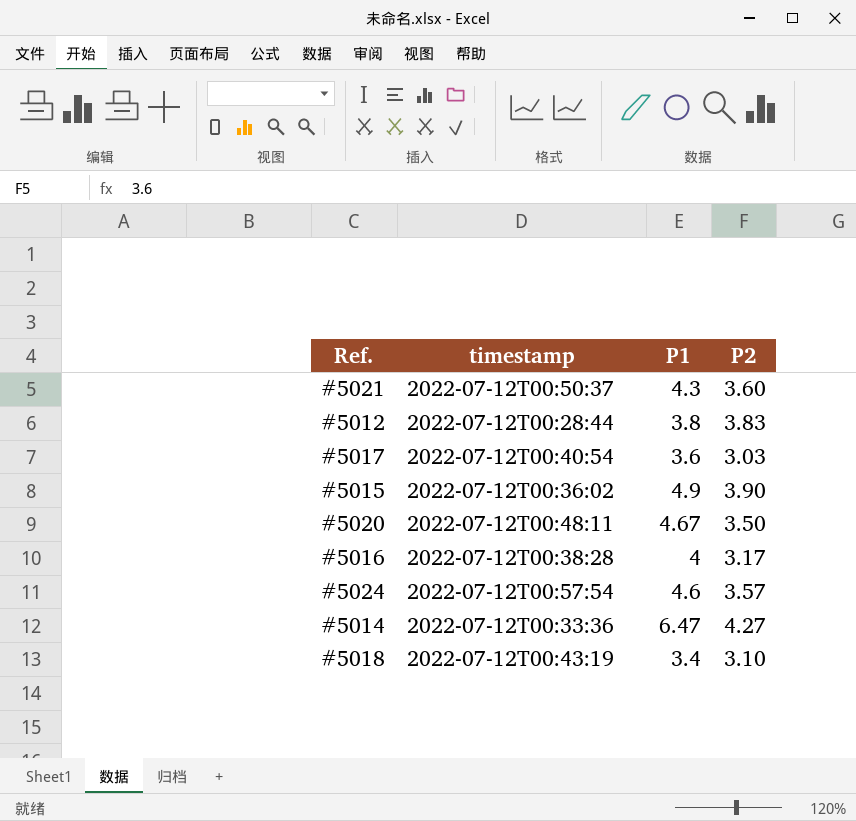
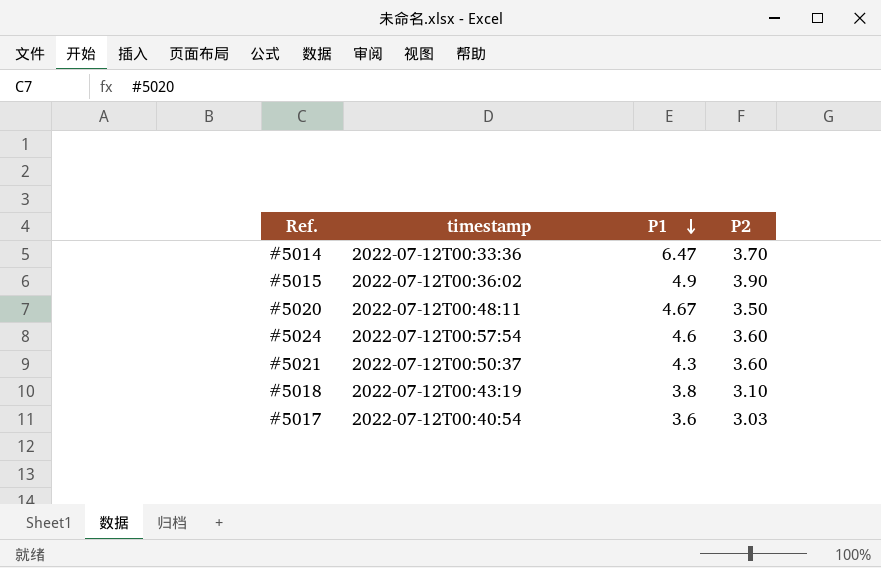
row order: none -> P1 descending
row #5012: 2022-07-12T00:28:44 | 3.8 | 3.83 -> none
row #5016: 2022-07-12T00:38:28 | 4 | 3.17 -> none
#5014 | P2: 4.27 -> 3.70
#5024 | P2: 3.57 -> 3.60
#5018 | P1: 3.4 -> 3.8

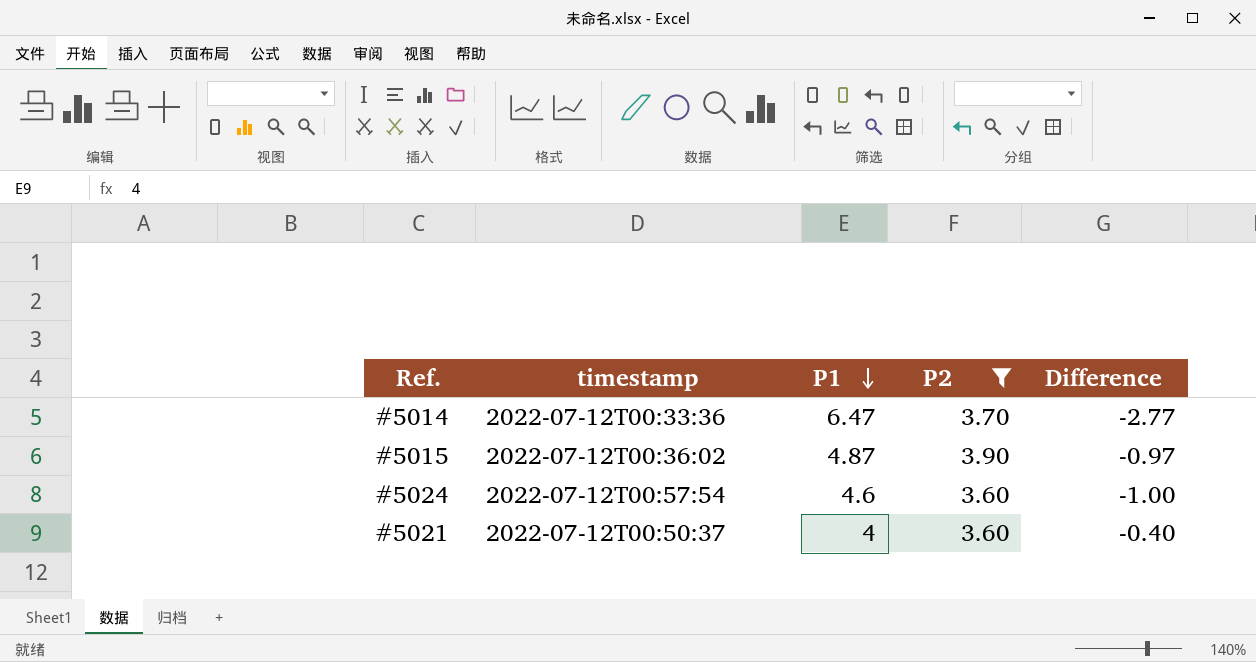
filter: none -> P2 >= 3.60
column Difference | formula: none -> [P2] - [P1]
#5015 | P1: 4.9 -> 4.87
#5021 | P1: 4.3 -> 4

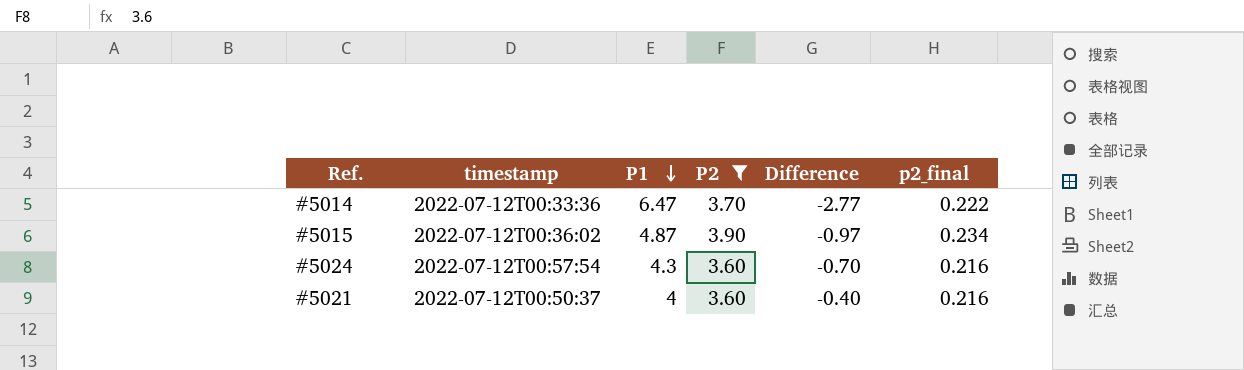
column p2_final | formula: none -> [P2] * 0.06
#5024 | P1: 4.6 -> 4.3
#5024 | Difference: -1.00 -> -0.70

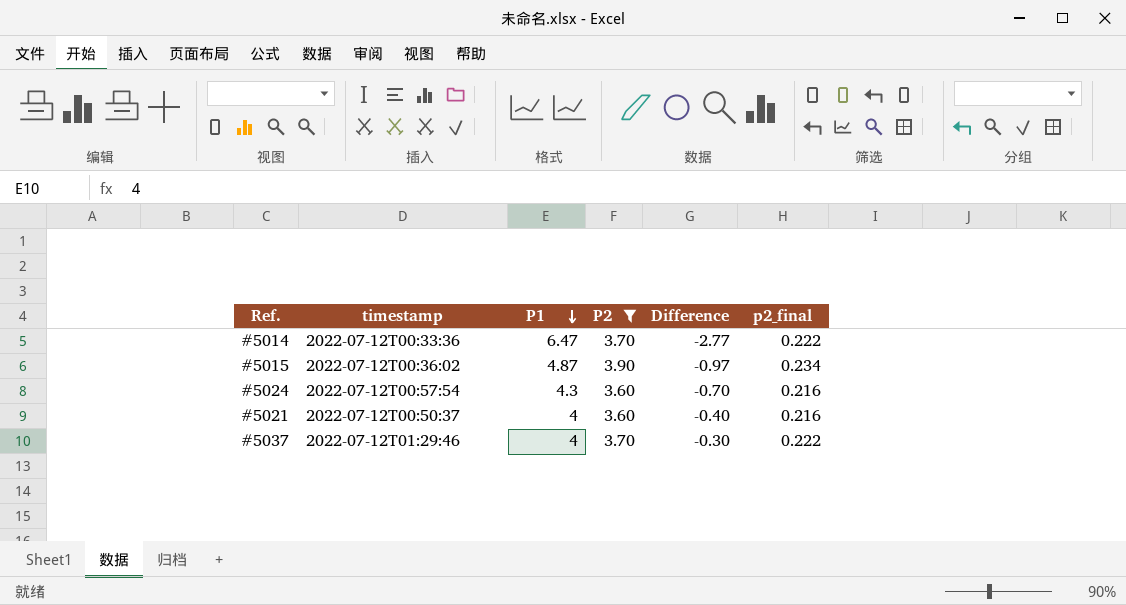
row #5037: none -> 2022-07-12T01:29:46 | 4 | 3.70 | -0.30 | 0.222

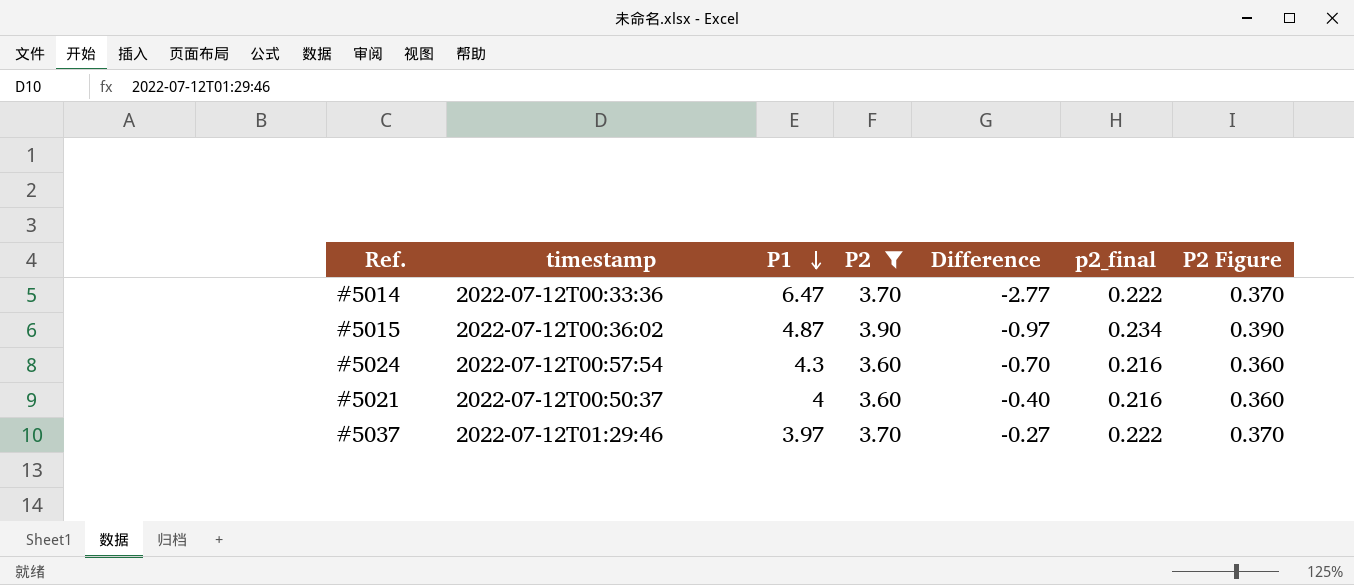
column P2 Figure | formula: none -> [P2] * 0.1
#5037 | P1: 4 -> 3.97
#5037 | Difference: -0.30 -> -0.27

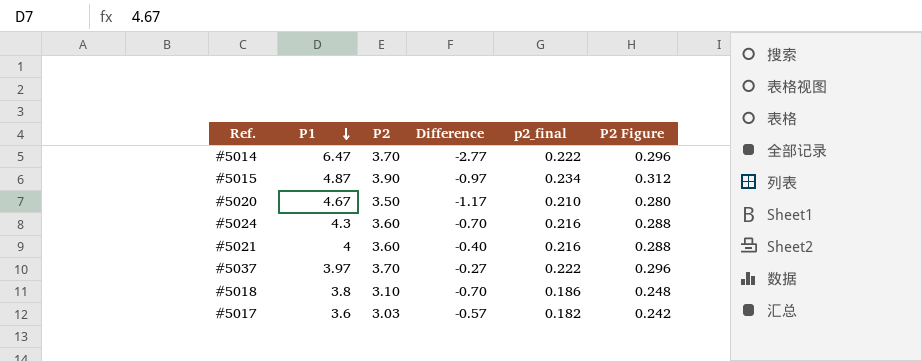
filter: P2 >= 3.60 -> none
column timestamp | position: 2 -> none
column P2 Figure | formula: [P2] * 0.1 -> [P2] * 0.08

